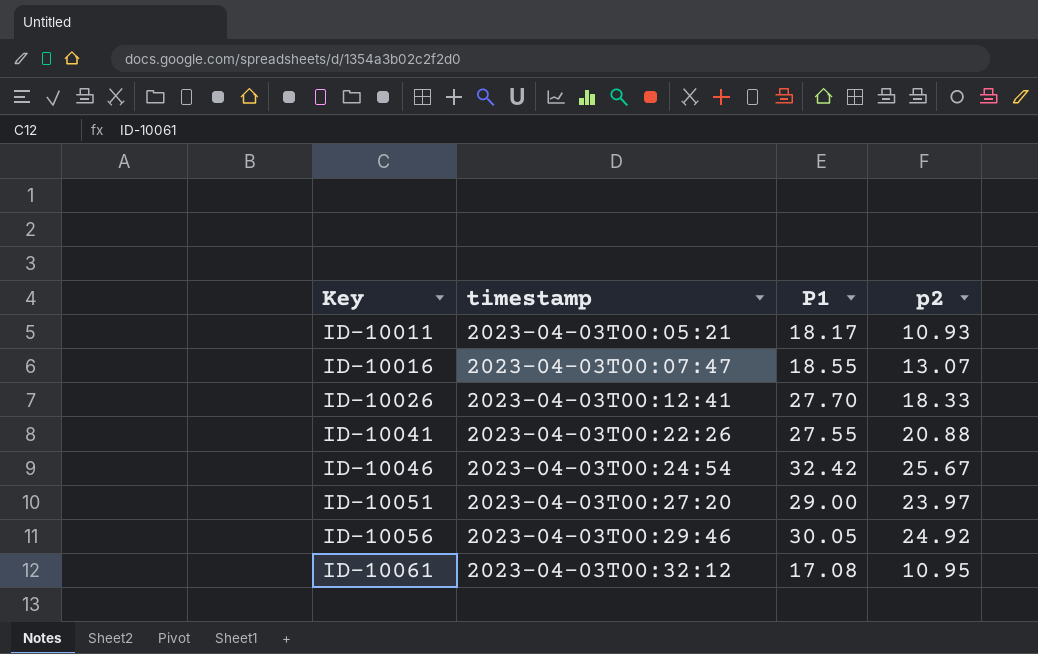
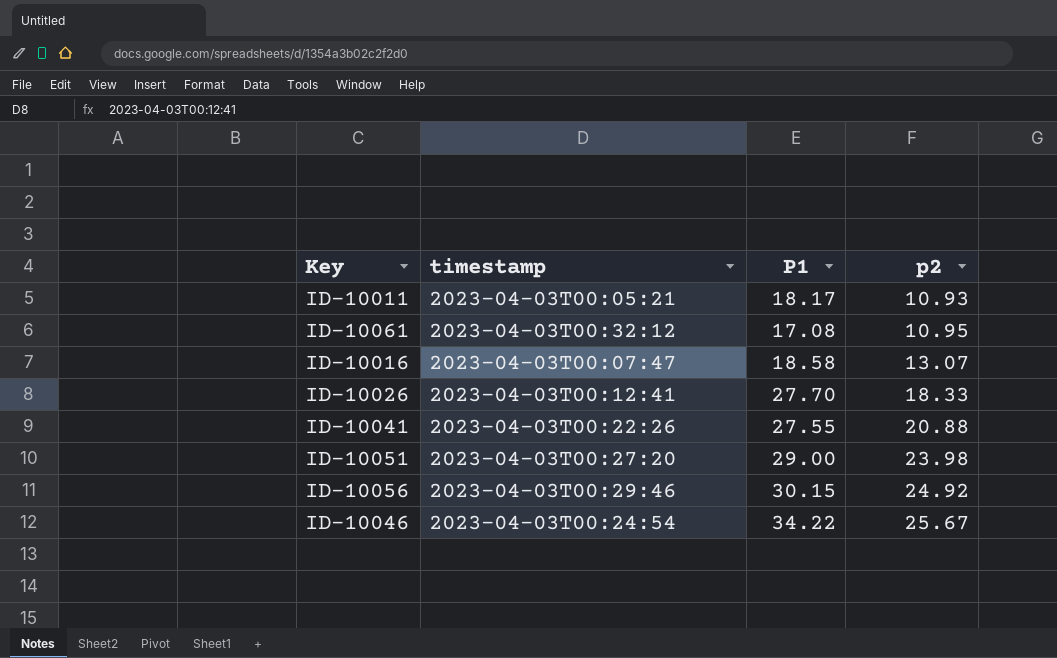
row order: Key ascending -> p2 ascending
ID-10016 | P1: 18.55 -> 18.58
ID-10051 | p2: 23.97 -> 23.98
ID-10056 | P1: 30.05 -> 30.15
ID-10046 | P1: 32.42 -> 34.22

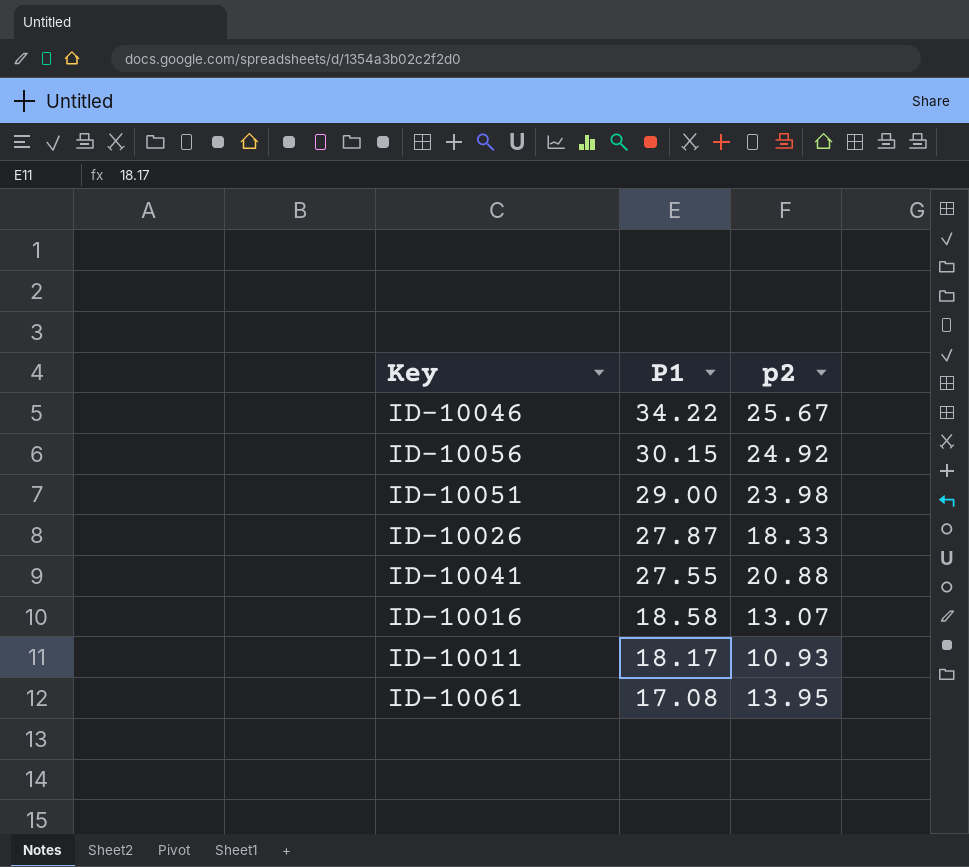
row order: p2 ascending -> P1 descending
column timestamp | position: 2 -> none
ID-10026 | P1: 27.70 -> 27.87
ID-10061 | p2: 10.95 -> 13.95

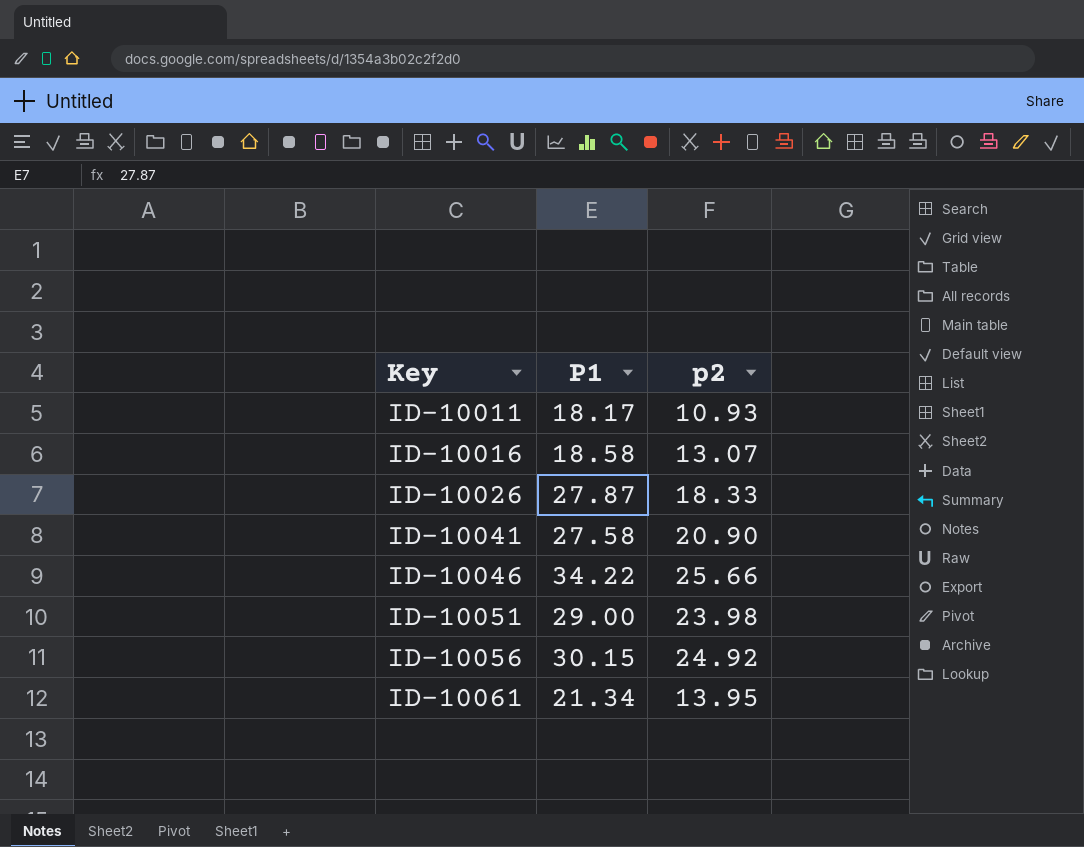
row order: P1 descending -> Key ascending
ID-10041 | P1: 27.55 -> 27.58
ID-10041 | p2: 20.88 -> 20.90
ID-10046 | p2: 25.67 -> 25.66
ID-10061 | P1: 17.08 -> 21.34

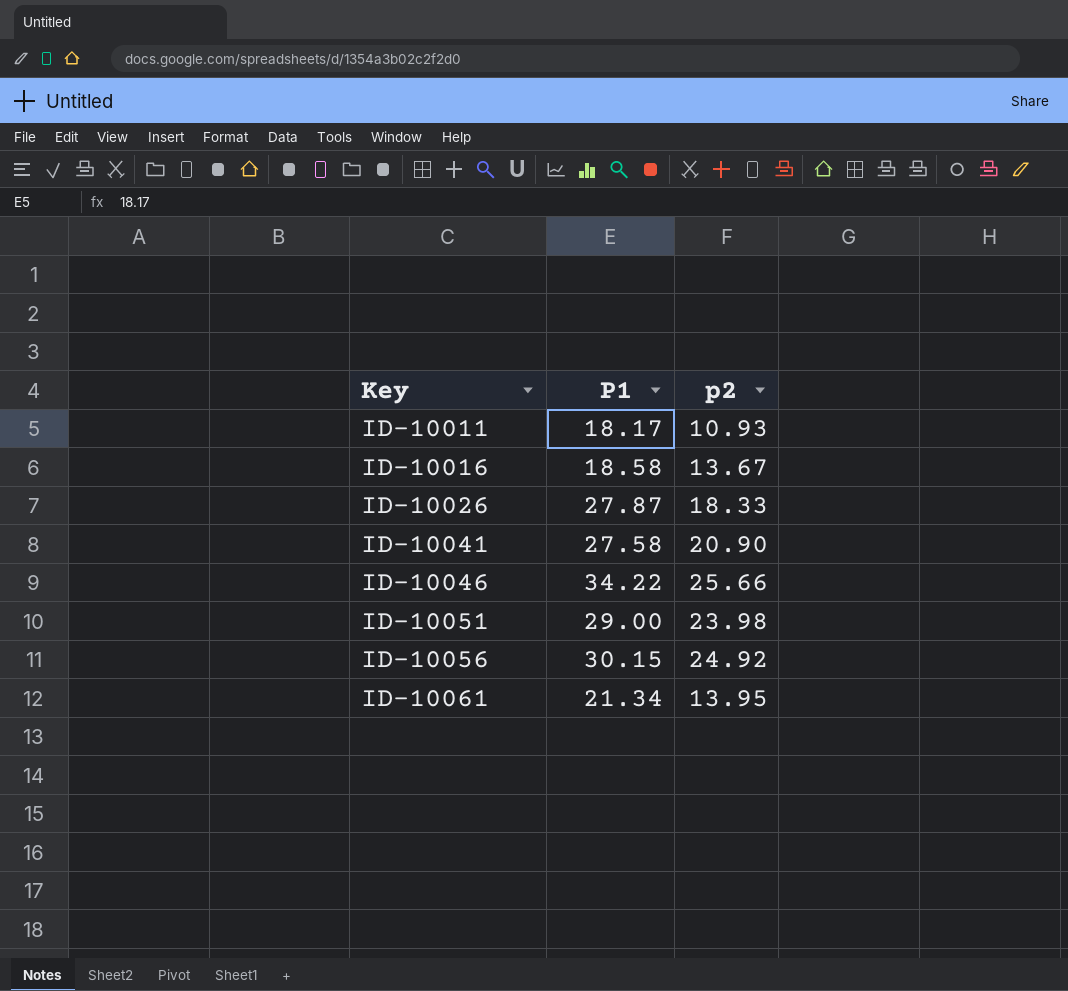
ID-10016 | p2: 13.07 -> 13.67

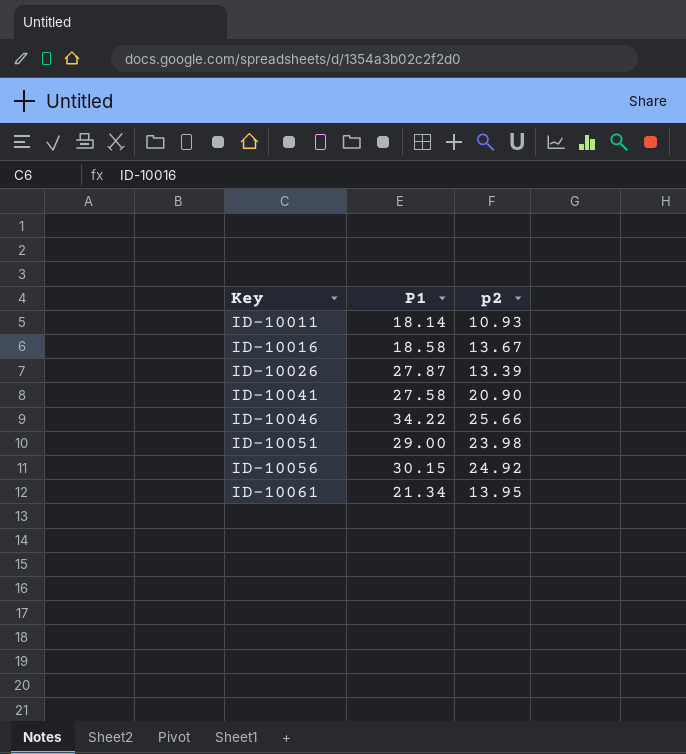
ID-10011 | P1: 18.17 -> 18.14
ID-10026 | p2: 18.33 -> 13.39

